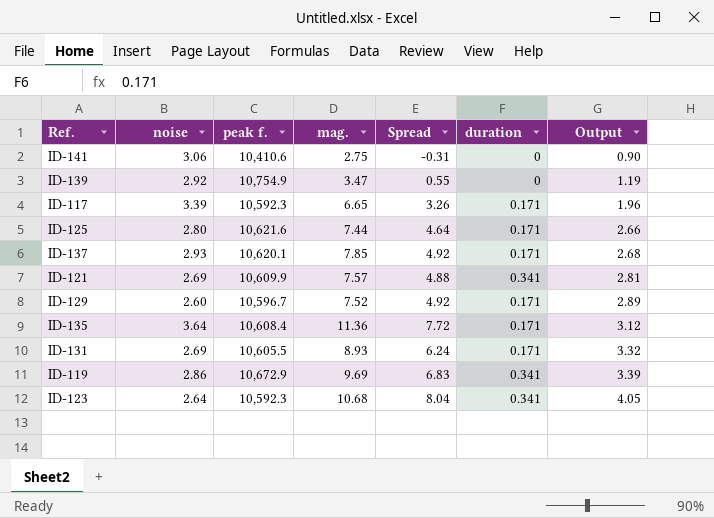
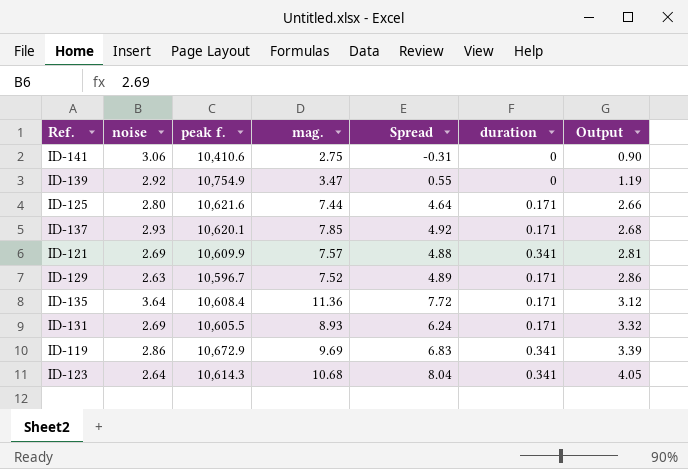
row ID-117: 3.39 | 10,592.3 | 6.65 | 3.26 | 0.171 | 1.96 -> none
ID-129 | noise: 2.60 -> 2.63
ID-129 | Spread: 4.92 -> 4.89
ID-129 | Output: 2.89 -> 2.86
ID-123 | peak f.: 10,592.3 -> 10,614.3

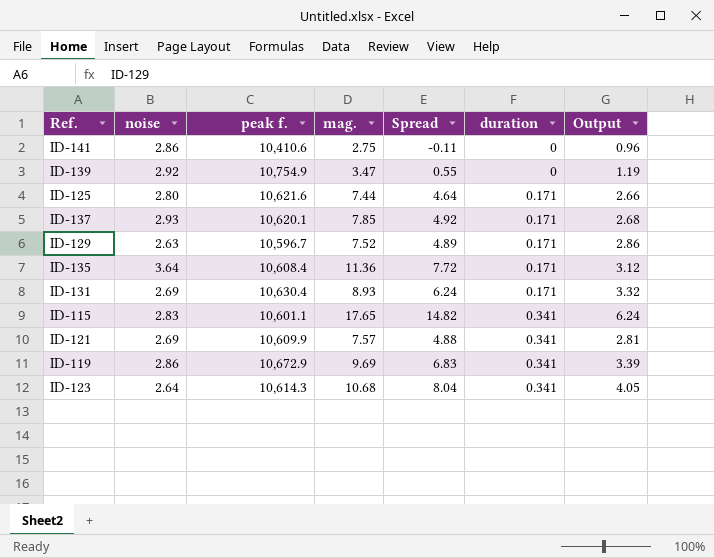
row order: Output ascending -> duration ascending
ID-141 | noise: 3.06 -> 2.86
ID-141 | Spread: -0.31 -> -0.11
ID-141 | Output: 0.90 -> 0.96
ID-131 | peak f.: 10,605.5 -> 10,630.4
row ID-115: none -> 2.83 | 10,601.1 | 17.65 | 14.82 | 0.341 | 6.24

